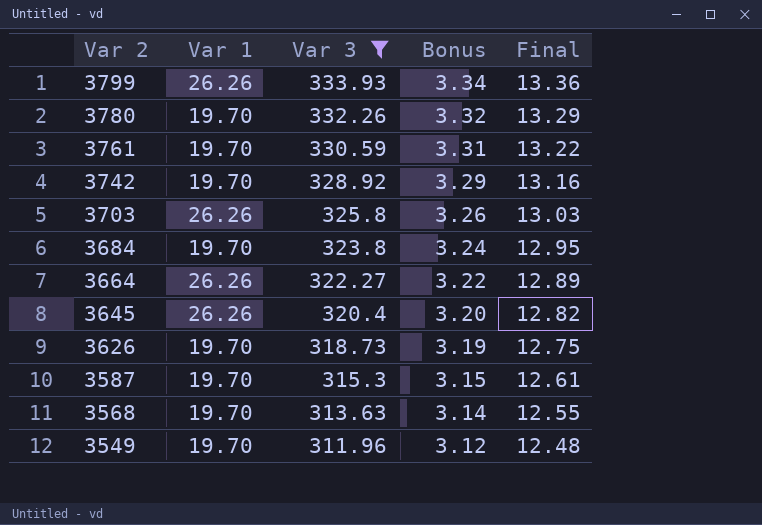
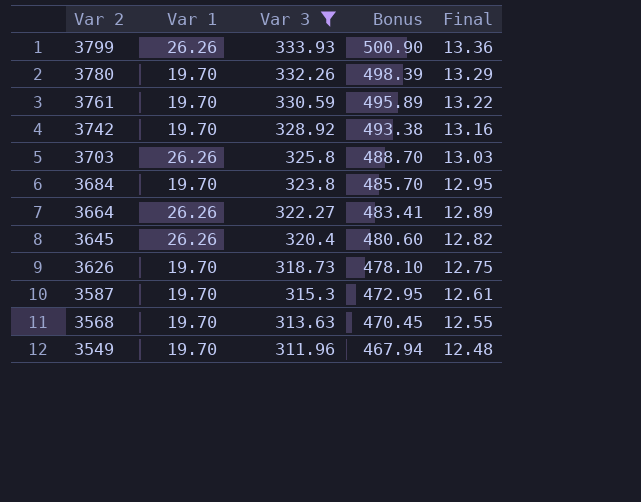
column Bonus | formula: [Var 3] * 0.01 -> [Var 3] * 1.5

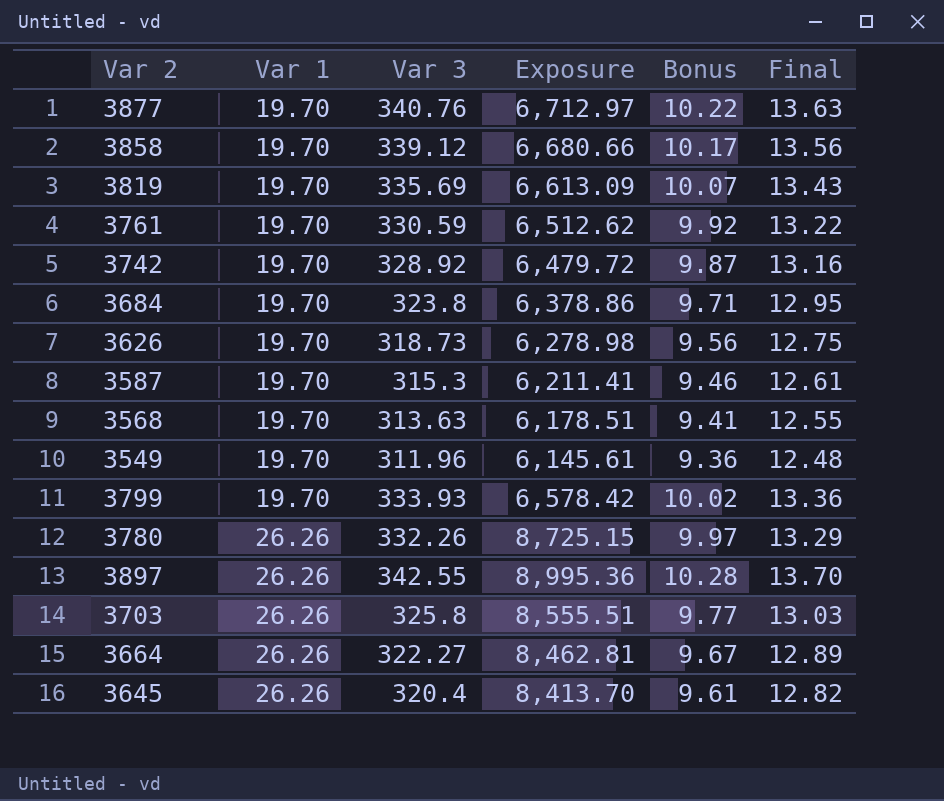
filter: Var 3 <= 333.93 -> none
row order: Var 2 descending -> Var 1 ascending
column Exposure | formula: none -> [Var 1] * [Var 3]
column Bonus | formula: [Var 3] * 1.5 -> [Var 3] * 0.03
3799 | Var 1: 26.26 -> 19.70
3780 | Var 1: 19.70 -> 26.26

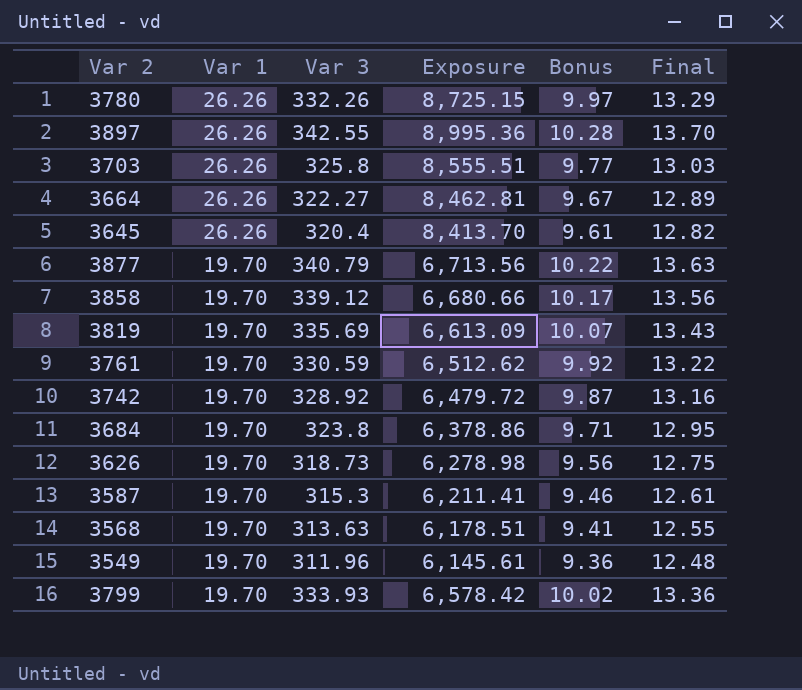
row order: Var 1 ascending -> Var 1 descending
3877 | Var 3: 340.76 -> 340.79
3877 | Exposure: 6,712.97 -> 6,713.56

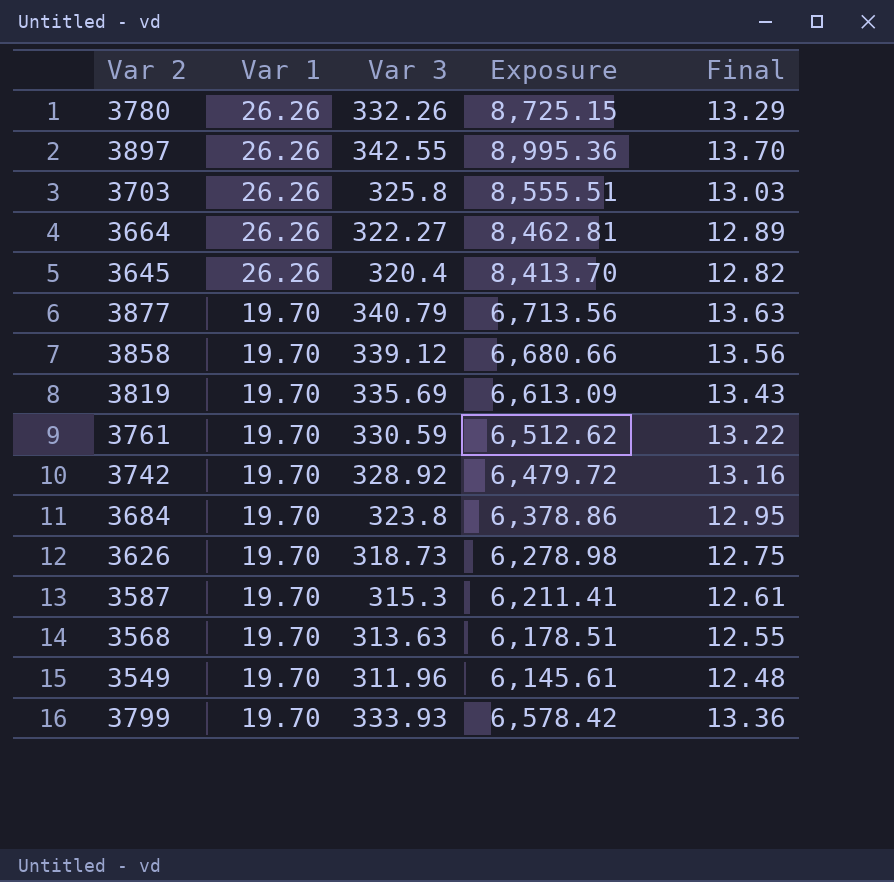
column Bonus | formula: [Var 3] * 0.03 -> none

